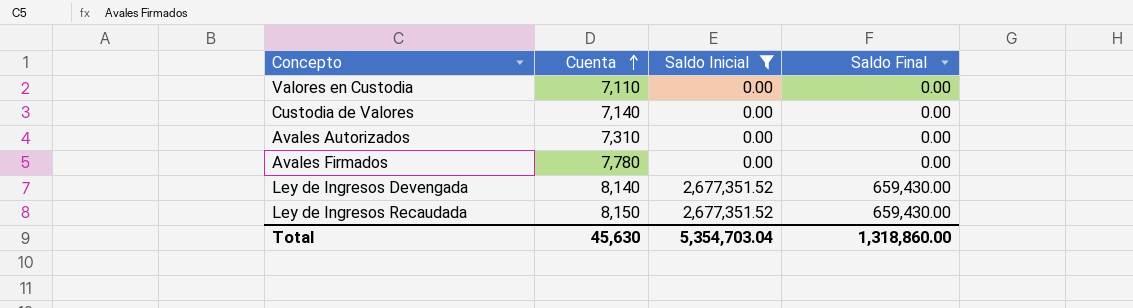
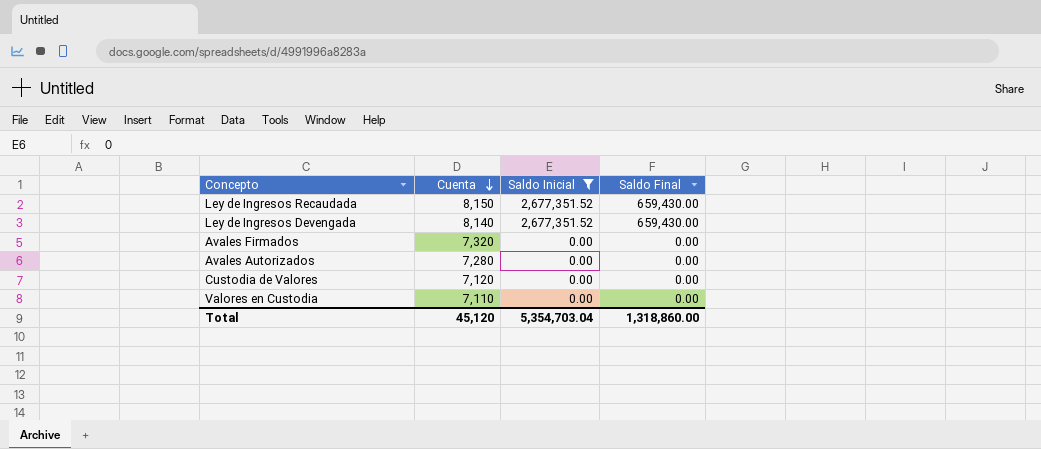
row order: Cuenta ascending -> Cuenta descending
Avales Firmados | Cuenta: 7,780 -> 7,320
Avales Autorizados | Cuenta: 7,310 -> 7,280
Custodia de Valores | Cuenta: 7,140 -> 7,120
Total | Cuenta: 45,630 -> 45,120

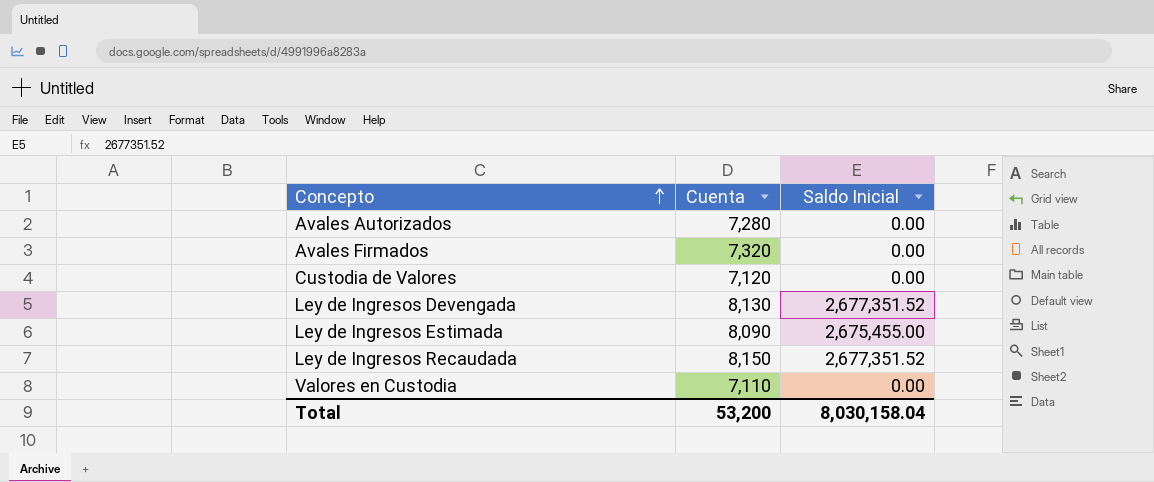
filter: Saldo Inicial != 2,675,455.00 -> none
row order: Cuenta descending -> Concepto ascending
column Saldo Final | position: 4 -> none
Ley de Ingresos Devengada | Cuenta: 8,140 -> 8,130
Total | Cuenta: 45,120 -> 53,200
Total | Saldo Inicial: 5,354,703.04 -> 8,030,158.04

